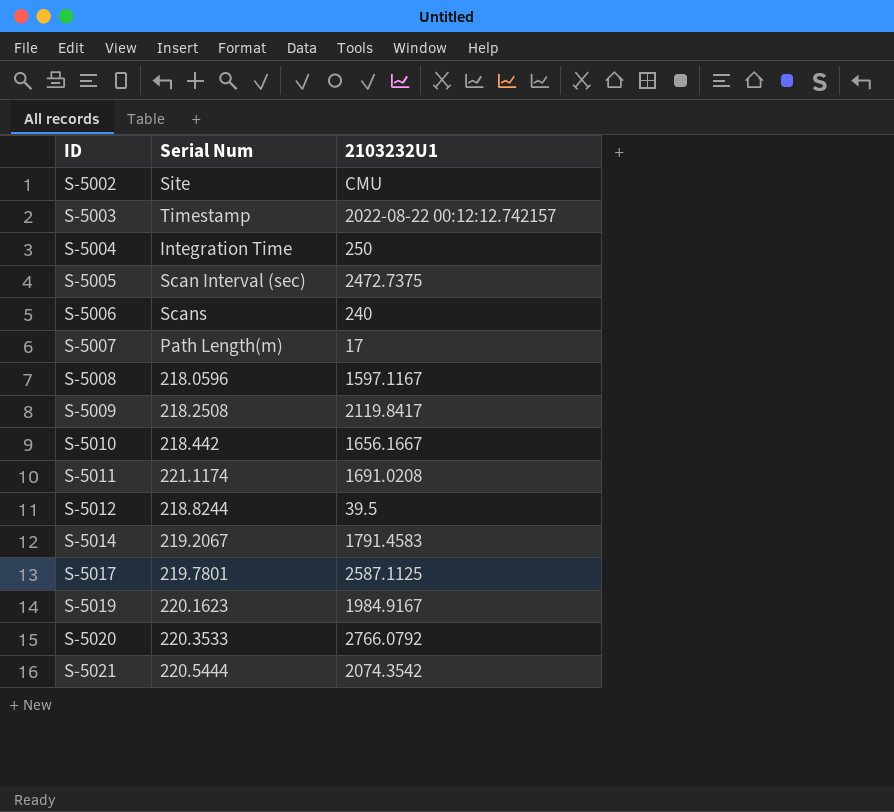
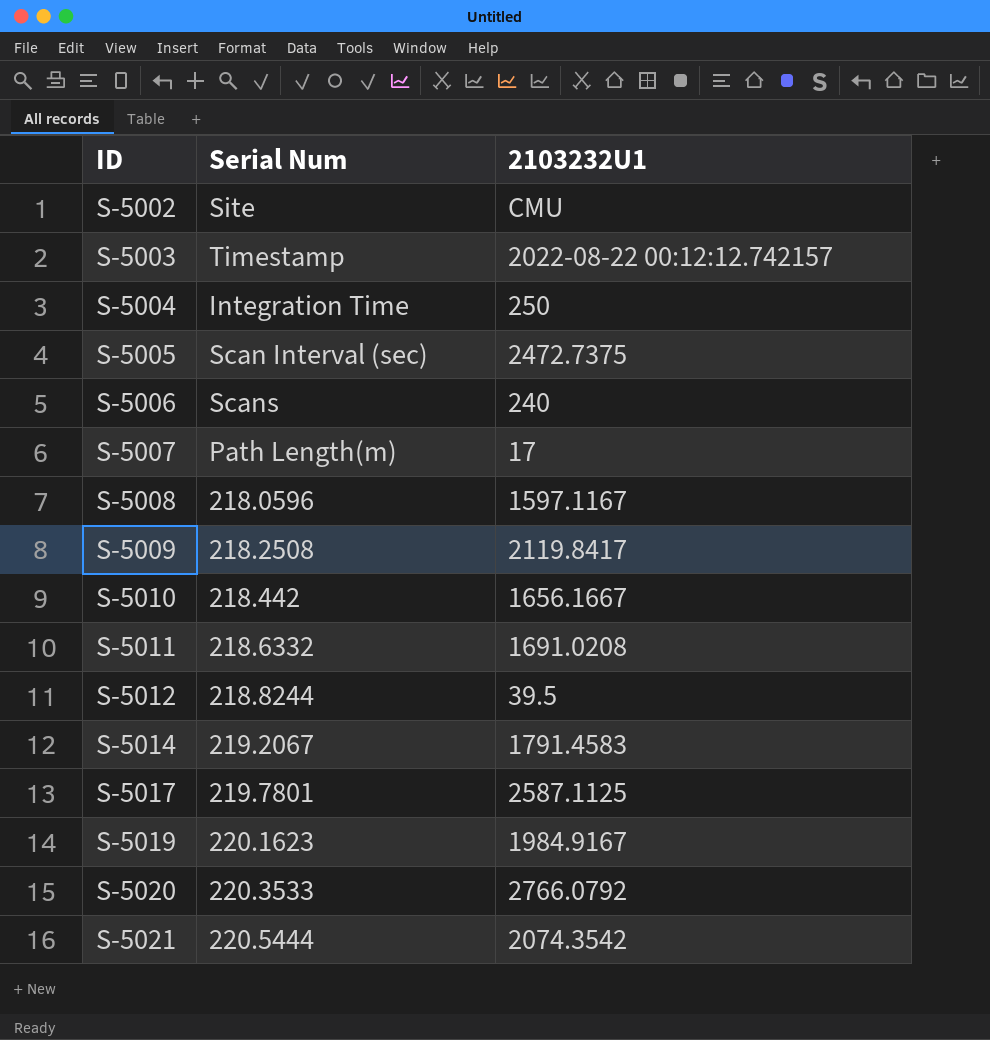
S-5011 | Serial Num: 221.1174 -> 218.6332

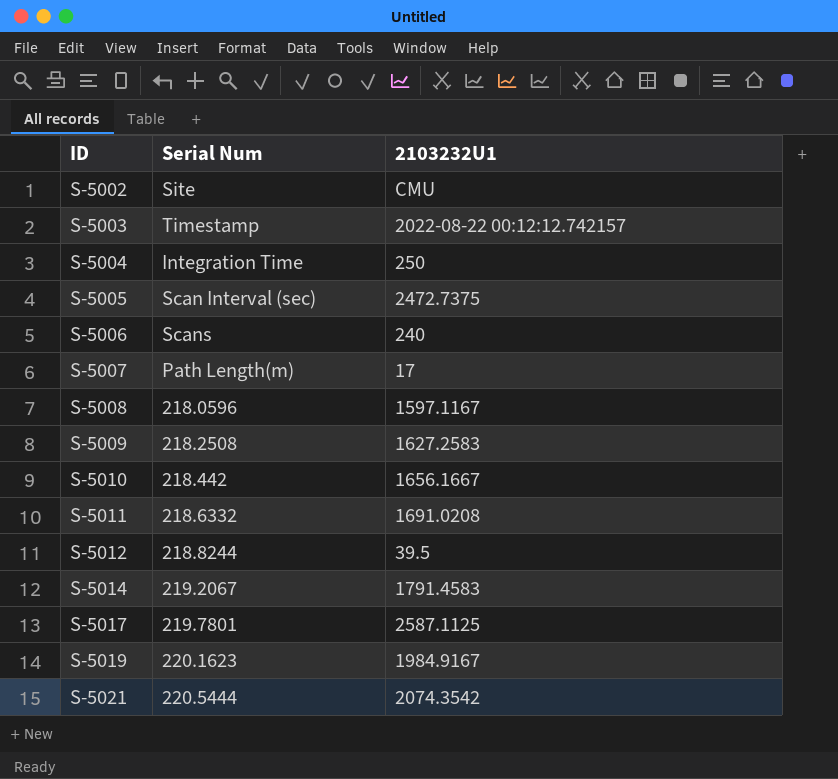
row S-5020: 220.3533 | 2766.0792 -> none
S-5009 | 2103232U1: 2119.8417 -> 1627.2583

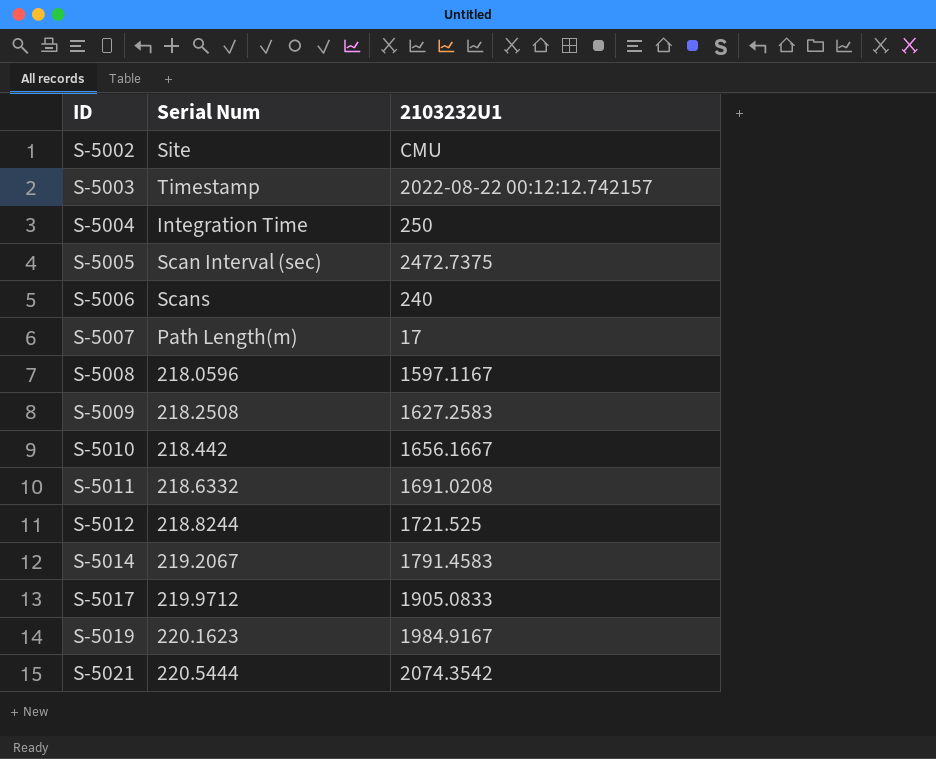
S-5012 | 2103232U1: 39.5 -> 1721.525
S-5017 | Serial Num: 219.7801 -> 219.9712
S-5017 | 2103232U1: 2587.1125 -> 1905.0833

